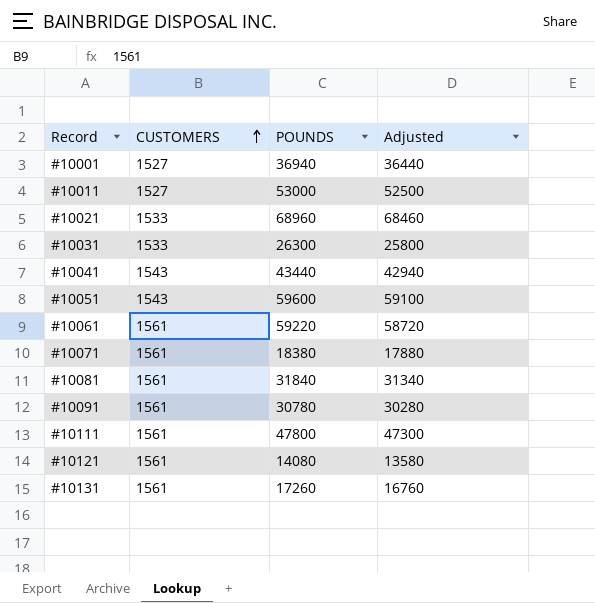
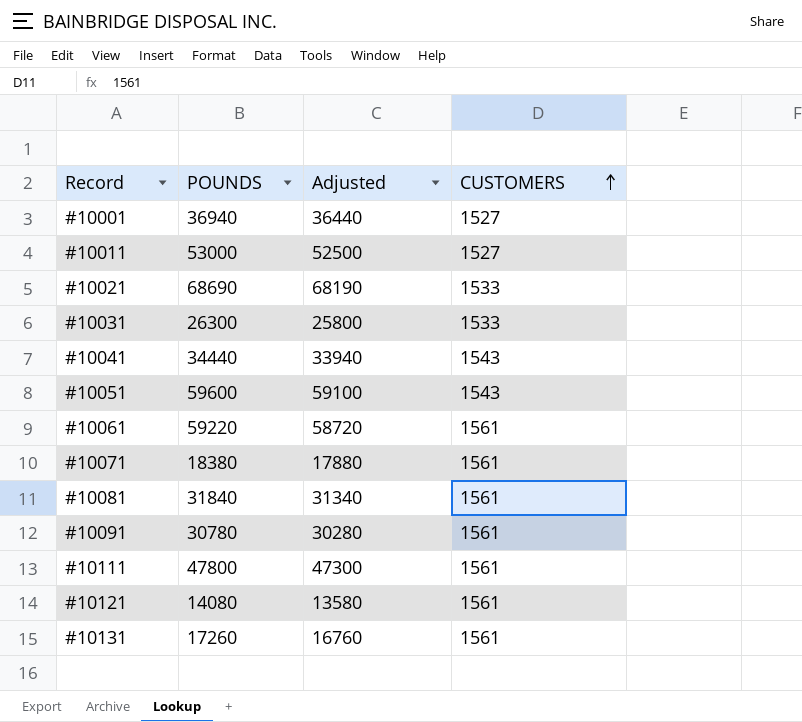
column CUSTOMERS | position: 2 -> 4
#10021 | POUNDS: 68960 -> 68690
#10021 | Adjusted: 68460 -> 68190
#10041 | POUNDS: 43440 -> 34440
#10041 | Adjusted: 42940 -> 33940

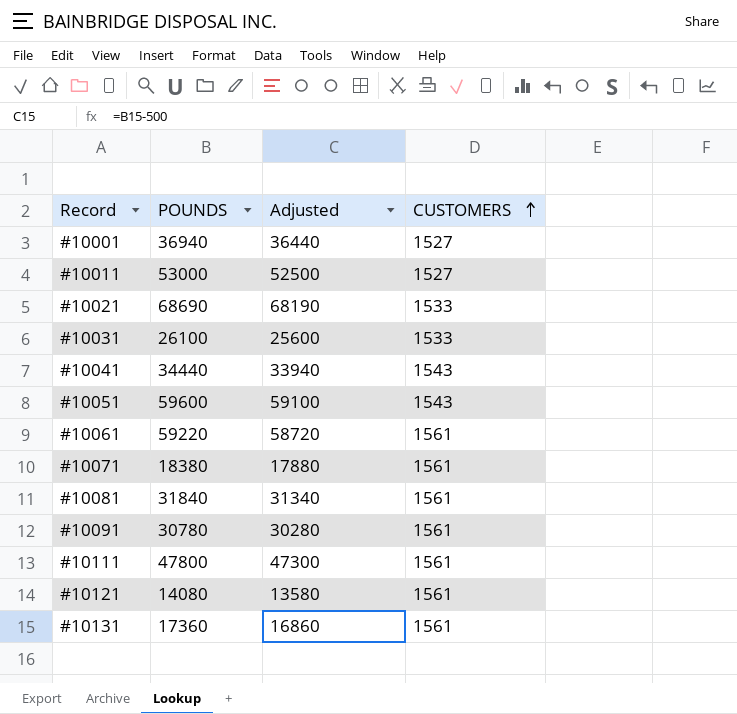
#10031 | POUNDS: 26300 -> 26100
#10031 | Adjusted: 25800 -> 25600
#10131 | POUNDS: 17260 -> 17360
#10131 | Adjusted: 16760 -> 16860

